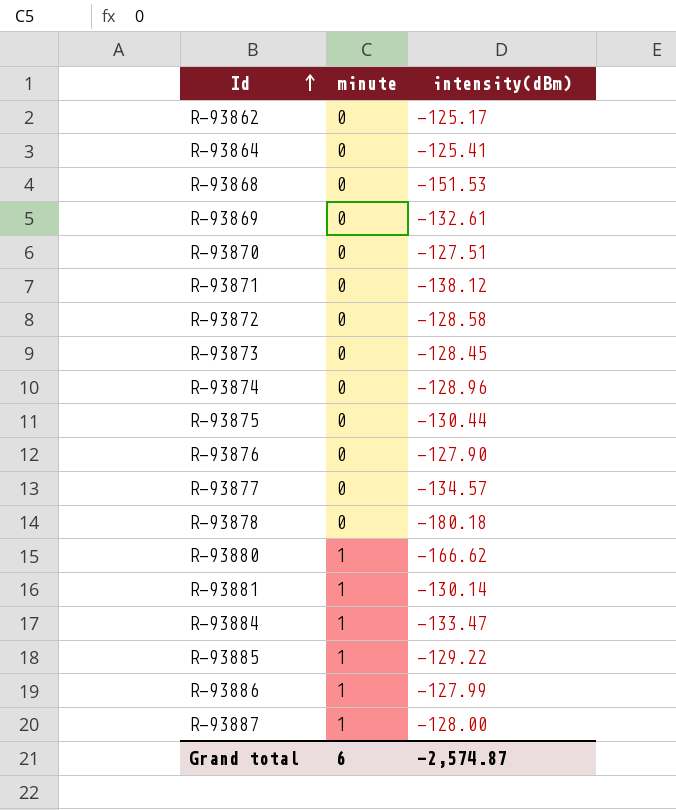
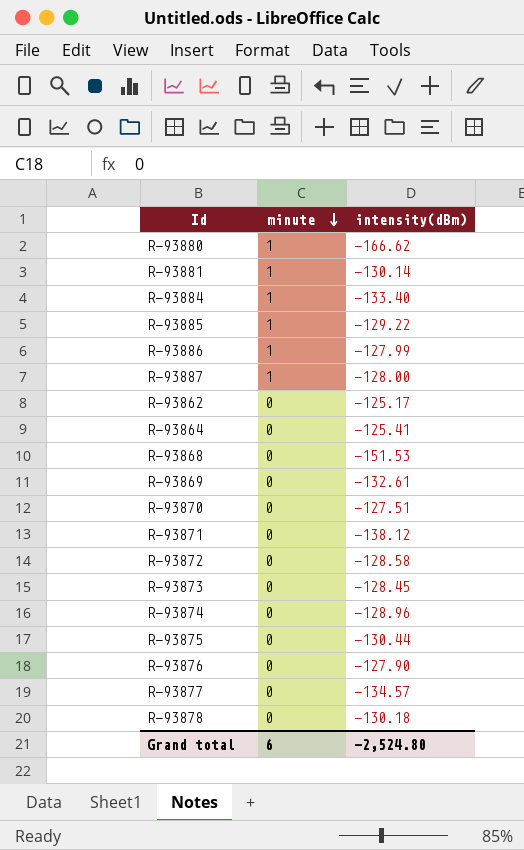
row order: Id ascending -> minute descending
R-93884 | intensity(dBm): -133.47 -> -133.40
R-93878 | intensity(dBm): -180.18 -> -130.18
Grand total | intensity(dBm): -2,574.87 -> -2,524.80

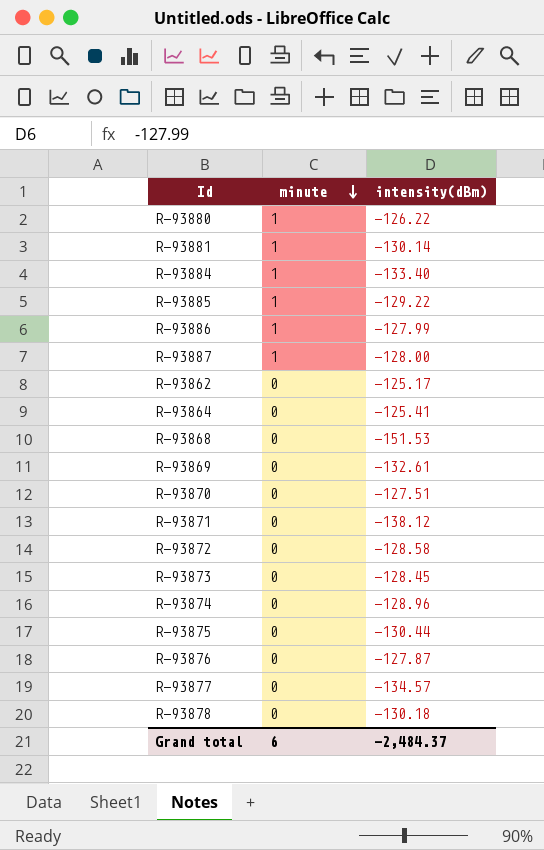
R-93880 | intensity(dBm): -166.62 -> -126.22
R-93876 | intensity(dBm): -127.90 -> -127.87
Grand total | intensity(dBm): -2,524.80 -> -2,484.37

